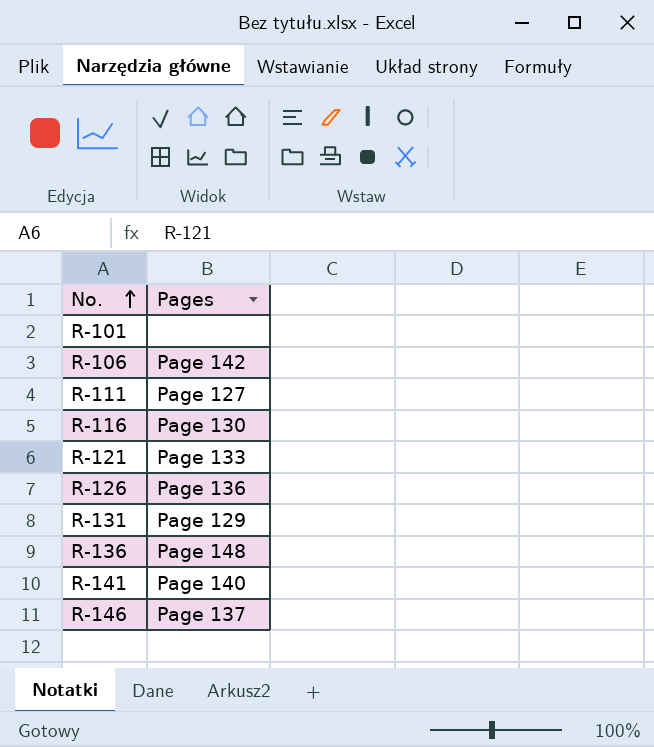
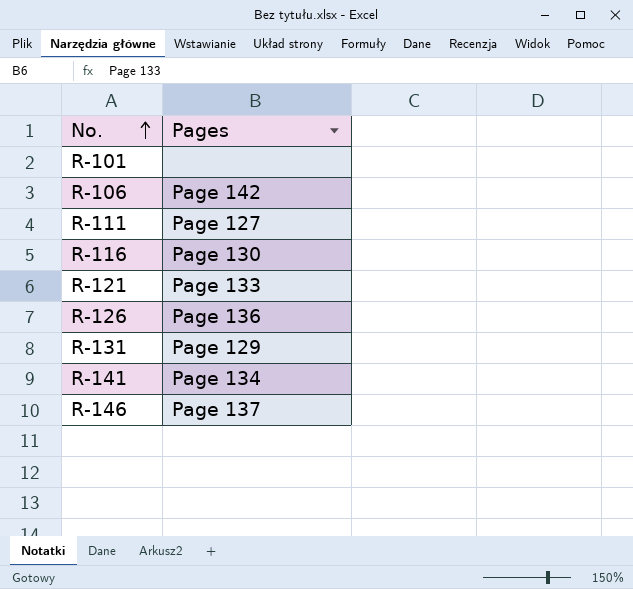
row R-136: Page 148 -> none
R-141 | Pages: Page 140 -> Page 134

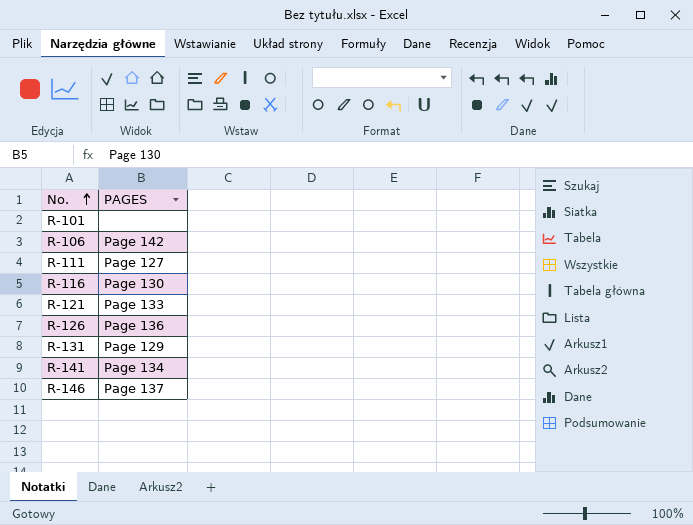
column name: Pages -> PAGES

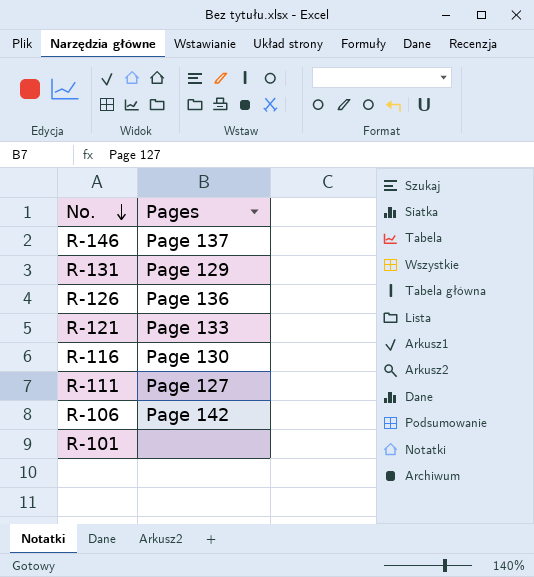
row order: No. ascending -> No. descending
column name: PAGES -> Pages
row R-141: Page 134 -> none

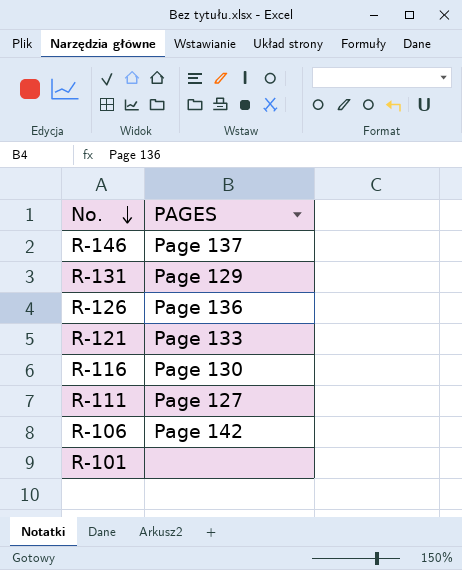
column name: Pages -> PAGES

